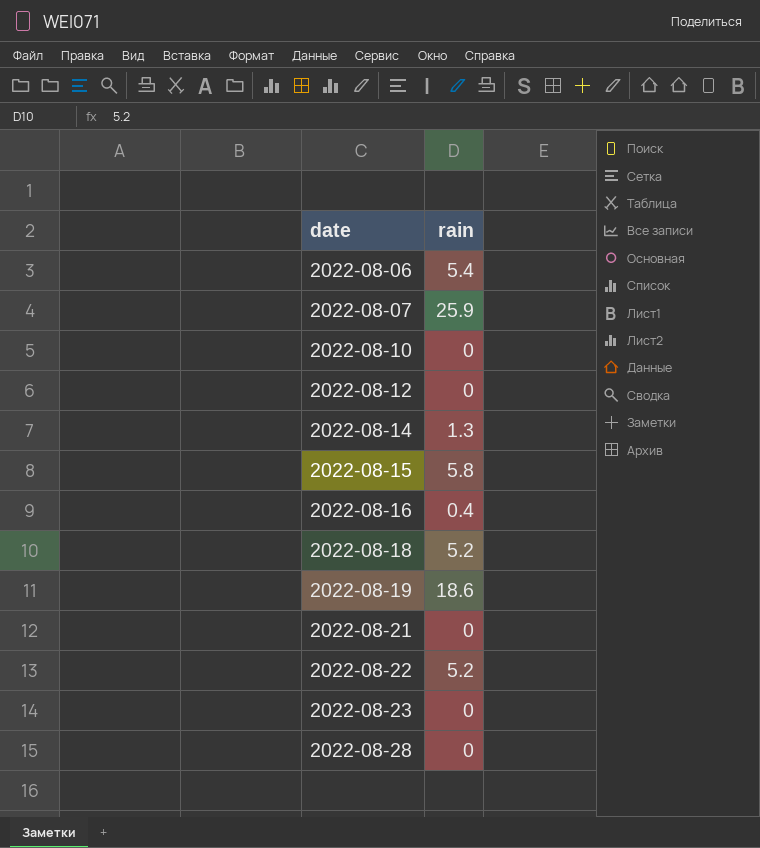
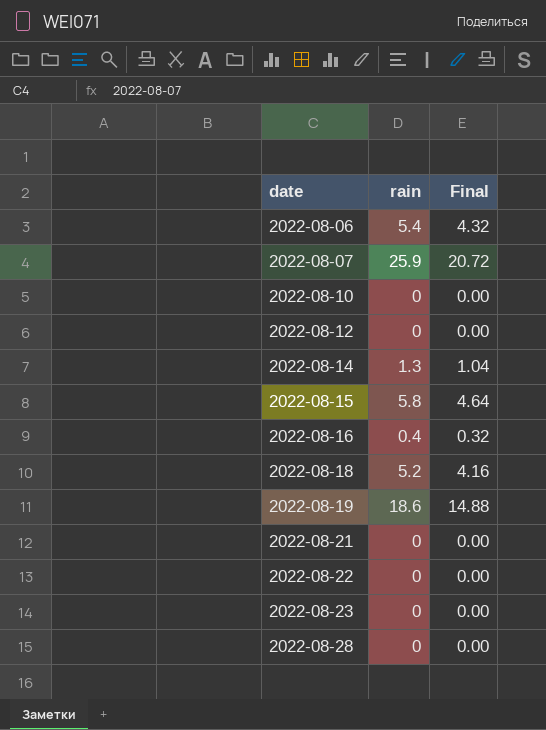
column Final | formula: none -> [rain] * 0.8
2022-08-22 | rain: 5.2 -> 0

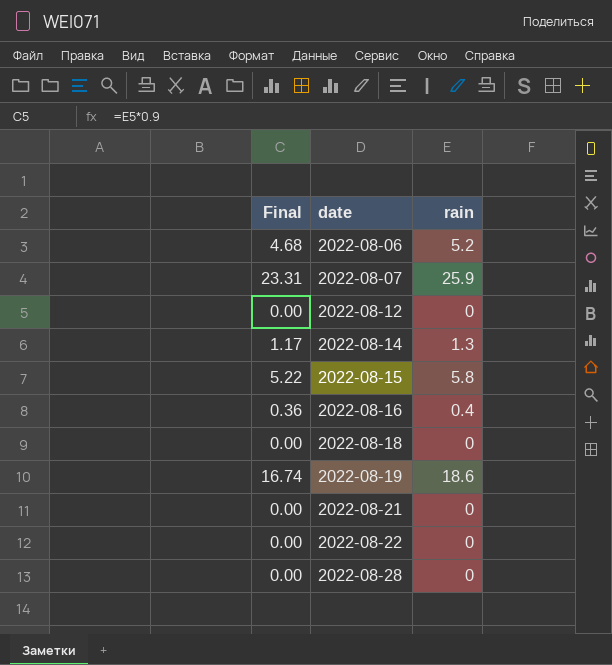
column Final | formula: [rain] * 0.8 -> [rain] * 0.9
column Final | position: 3 -> 1
row 2022-08-10: 0 | 0.00 -> none
row 2022-08-23: 0 | 0.00 -> none
2022-08-06 | rain: 5.4 -> 5.2
2022-08-18 | rain: 5.2 -> 0

